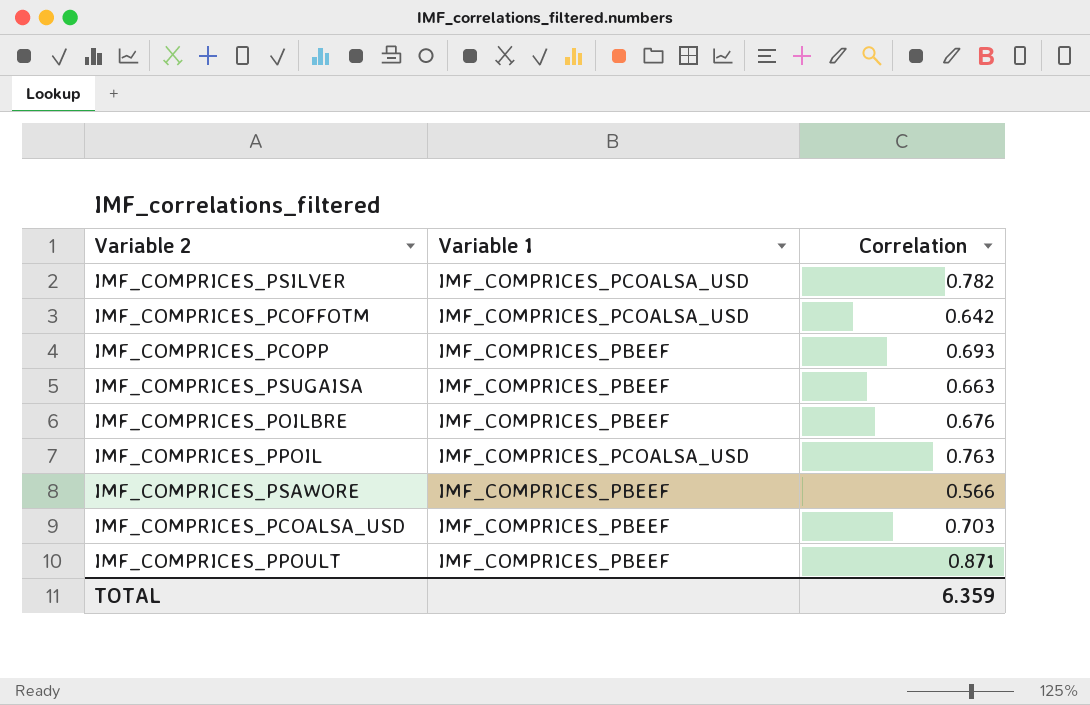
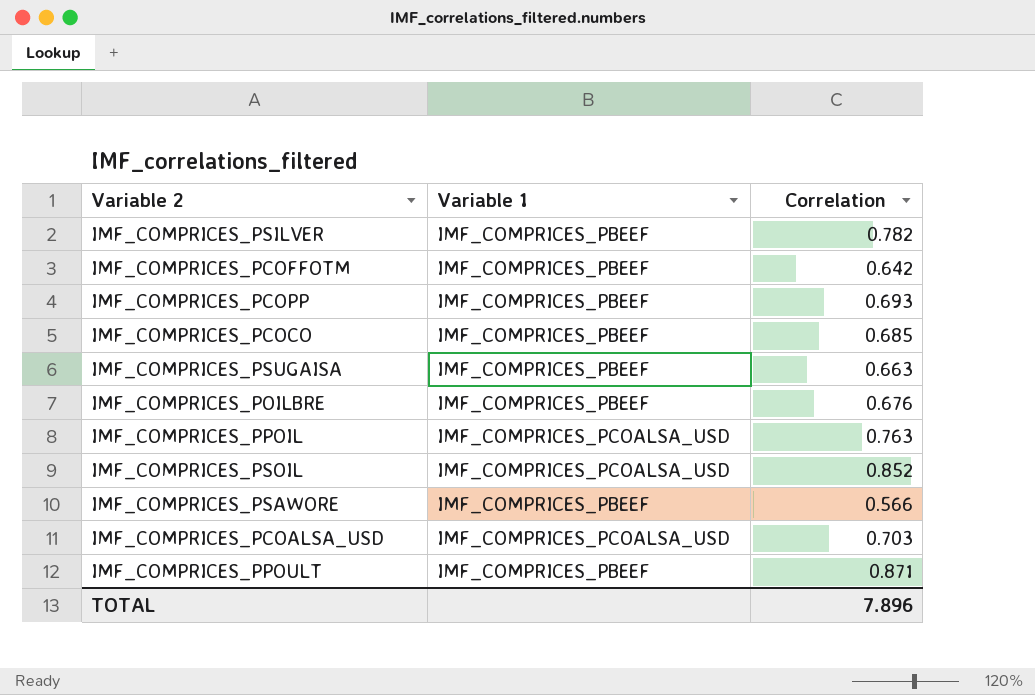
IMF_COMPRICES_PSILVER | Variable 1: IMF_COMPRICES_PCOALSA_USD -> IMF_COMPRICES_PBEEF
IMF_COMPRICES_PCOFFOTM | Variable 1: IMF_COMPRICES_PCOALSA_USD -> IMF_COMPRICES_PBEEF
row IMF_COMPRICES_PCOCO: none -> IMF_COMPRICES_PBEEF | 0.685
row IMF_COMPRICES_PSOIL: none -> IMF_COMPRICES_PCOALSA_USD | 0.852
IMF_COMPRICES_PCOALSA_USD | Variable 1: IMF_COMPRICES_PBEEF -> IMF_COMPRICES_PCOALSA_USD
TOTAL | Correlation: 6.359 -> 7.896

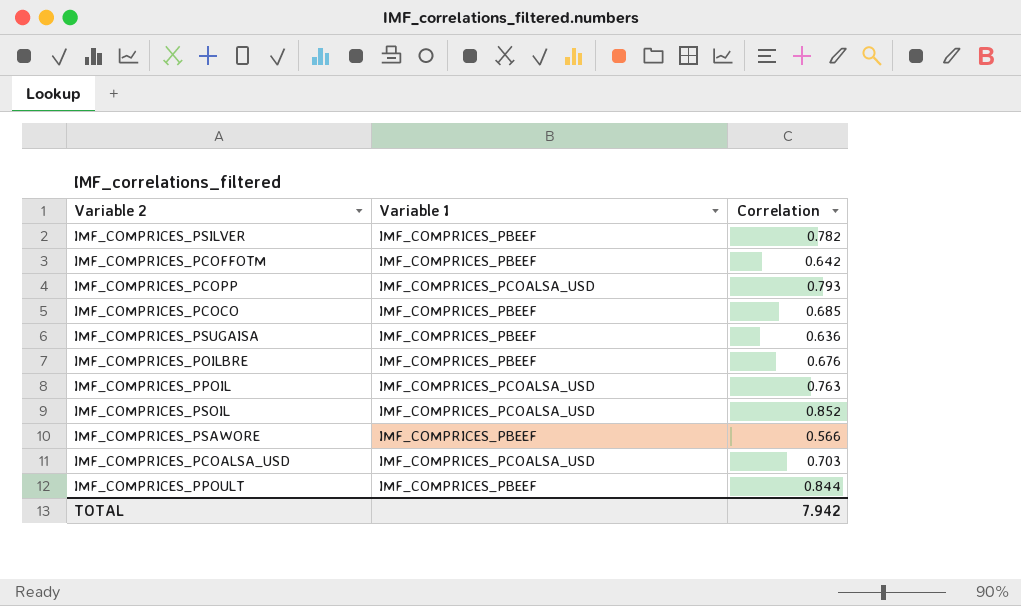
IMF_COMPRICES_PCOPP | Variable 1: IMF_COMPRICES_PBEEF -> IMF_COMPRICES_PCOALSA_USD
IMF_COMPRICES_PCOPP | Correlation: 0.693 -> 0.793
IMF_COMPRICES_PSUGAISA | Correlation: 0.663 -> 0.636
IMF_COMPRICES_PPOULT | Correlation: 0.871 -> 0.844
TOTAL | Correlation: 7.896 -> 7.942

